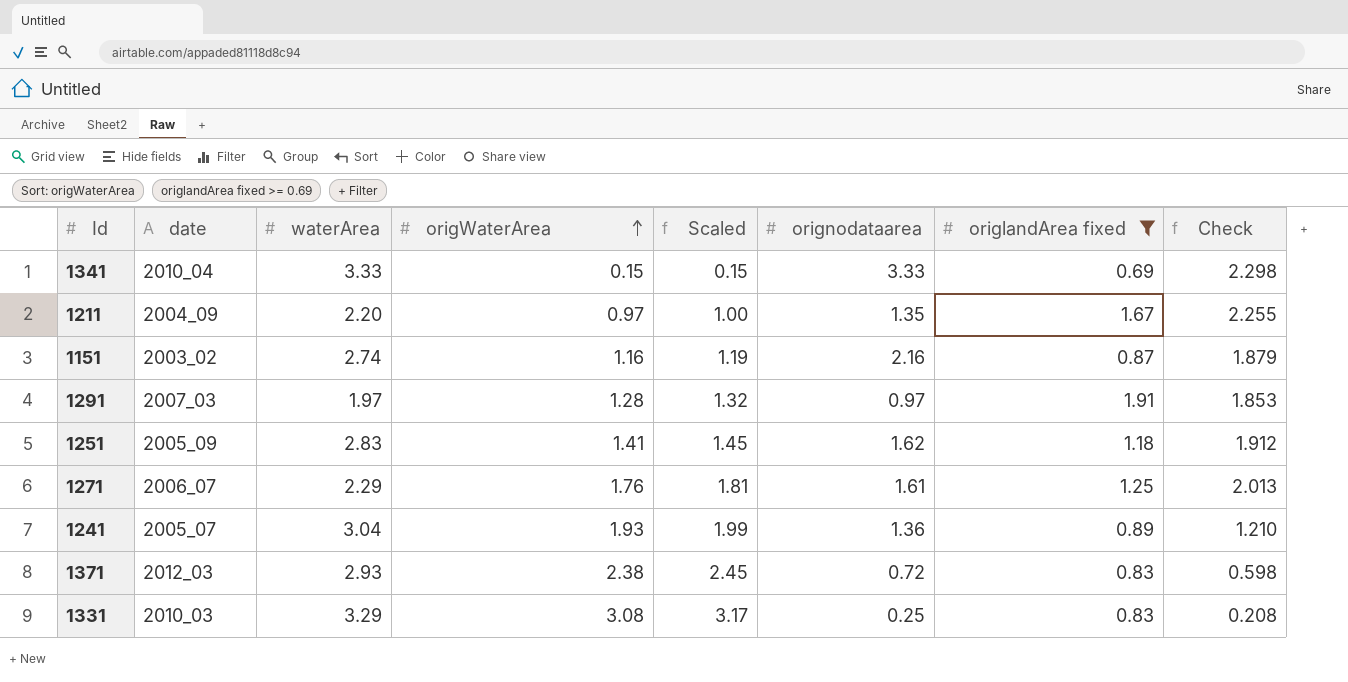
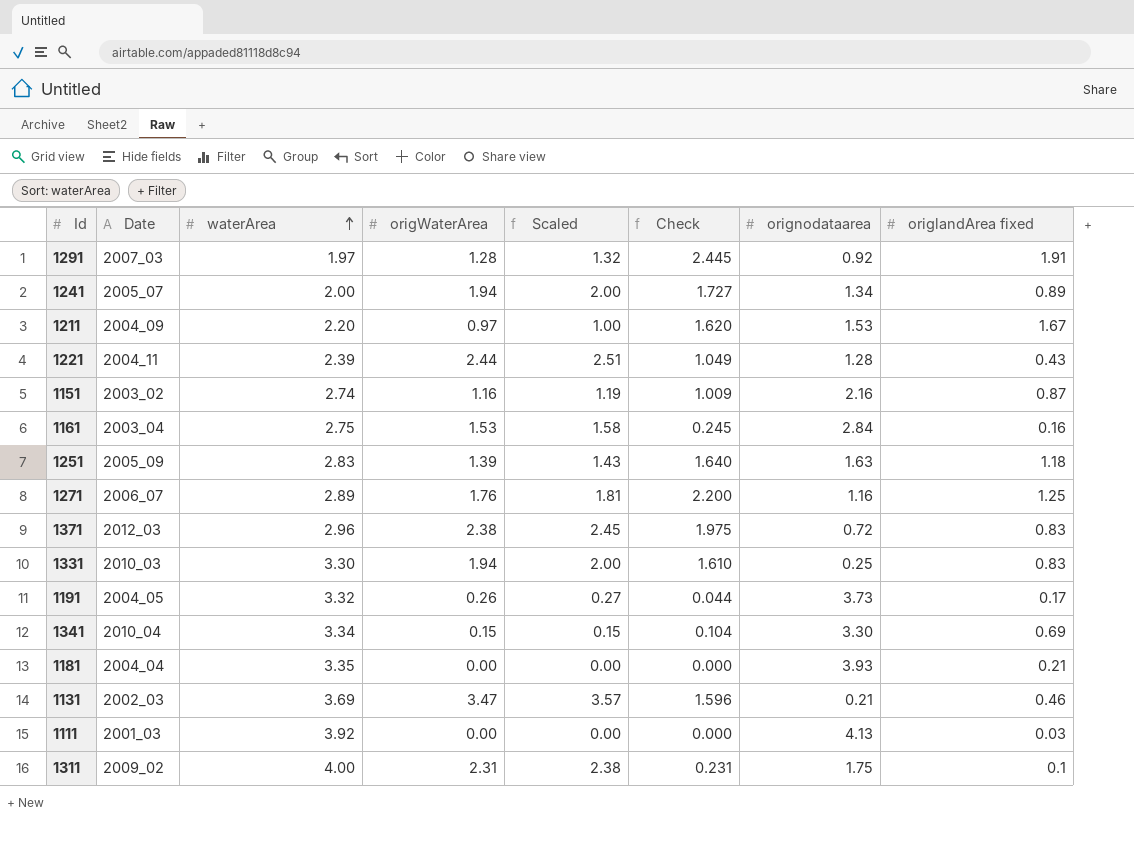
filter: origlandArea fixed >= 0.69 -> none
row order: origWaterArea ascending -> waterArea ascending
column name: date -> Date
column Check | formula: [orignodataarea] * [origlandArea fixed] -> [origWaterArea] * [origlandArea fixed]
column Check | position: 8 -> 6
1291 | orignodataarea: 0.97 -> 0.92
1241 | waterArea: 3.04 -> 2.00
1241 | origWaterArea: 1.93 -> 1.94
1241 | Scaled: 1.99 -> 2.00
1241 | orignodataarea: 1.36 -> 1.34
1211 | orignodataarea: 1.35 -> 1.53
1251 | origWaterArea: 1.41 -> 1.39
1251 | Scaled: 1.45 -> 1.43
1251 | orignodataarea: 1.62 -> 1.63
1271 | waterArea: 2.29 -> 2.89
1271 | orignodataarea: 1.61 -> 1.16
1371 | waterArea: 2.93 -> 2.96
1331 | waterArea: 3.29 -> 3.30
1331 | origWaterArea: 3.08 -> 1.94
1331 | Scaled: 3.17 -> 2.00
1341 | waterArea: 3.33 -> 3.34
1341 | orignodataarea: 3.33 -> 3.30

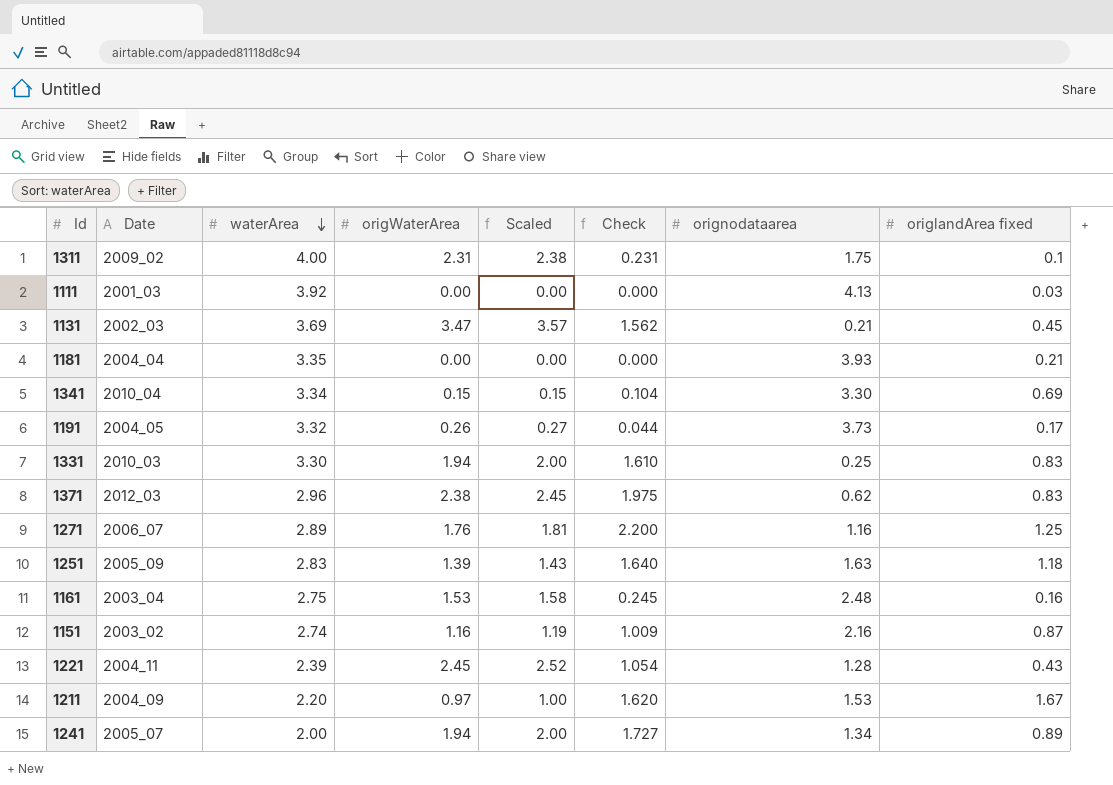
row order: waterArea ascending -> waterArea descending
row 1291: 2007_03 | 1.97 | 1.28 | 1.32 | 2.445 | 0.92 | 1.91 -> none
1131 | Check: 1.596 -> 1.562
1131 | origlandArea fixed: 0.46 -> 0.45
1371 | orignodataarea: 0.72 -> 0.62
1161 | orignodataarea: 2.84 -> 2.48
1221 | origWaterArea: 2.44 -> 2.45
1221 | Scaled: 2.51 -> 2.52
1221 | Check: 1.049 -> 1.054

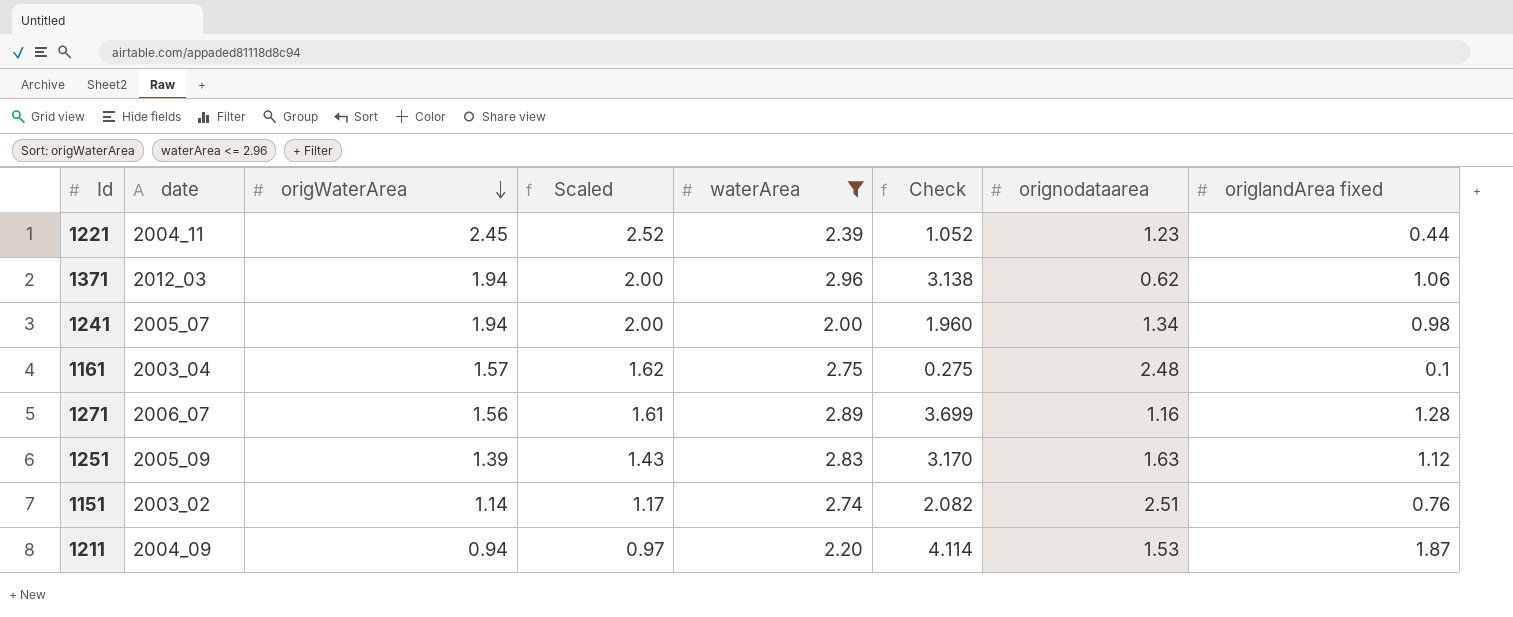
filter: none -> waterArea <= 2.96
row order: waterArea descending -> origWaterArea descending
column name: Date -> date
column waterArea | position: 3 -> 5
column Check | formula: [origWaterArea] * [origlandArea fixed] -> [waterArea] * [origlandArea fixed]
1221 | orignodataarea: 1.28 -> 1.23
1221 | origlandArea fixed: 0.43 -> 0.44
1371 | origWaterArea: 2.38 -> 1.94
1371 | Scaled: 2.45 -> 2.00
1371 | origlandArea fixed: 0.83 -> 1.06
1241 | origlandArea fixed: 0.89 -> 0.98
1161 | origWaterArea: 1.53 -> 1.57
1161 | Scaled: 1.58 -> 1.62
1161 | origlandArea fixed: 0.16 -> 0.1
1271 | origWaterArea: 1.76 -> 1.56
1271 | Scaled: 1.81 -> 1.61
1271 | origlandArea fixed: 1.25 -> 1.28
1251 | origlandArea fixed: 1.18 -> 1.12
1151 | origWaterArea: 1.16 -> 1.14
1151 | Scaled: 1.19 -> 1.17
1151 | orignodataarea: 2.16 -> 2.51
1151 | origlandArea fixed: 0.87 -> 0.76
1211 | origWaterArea: 0.97 -> 0.94
1211 | Scaled: 1.00 -> 0.97
1211 | origlandArea fixed: 1.67 -> 1.87

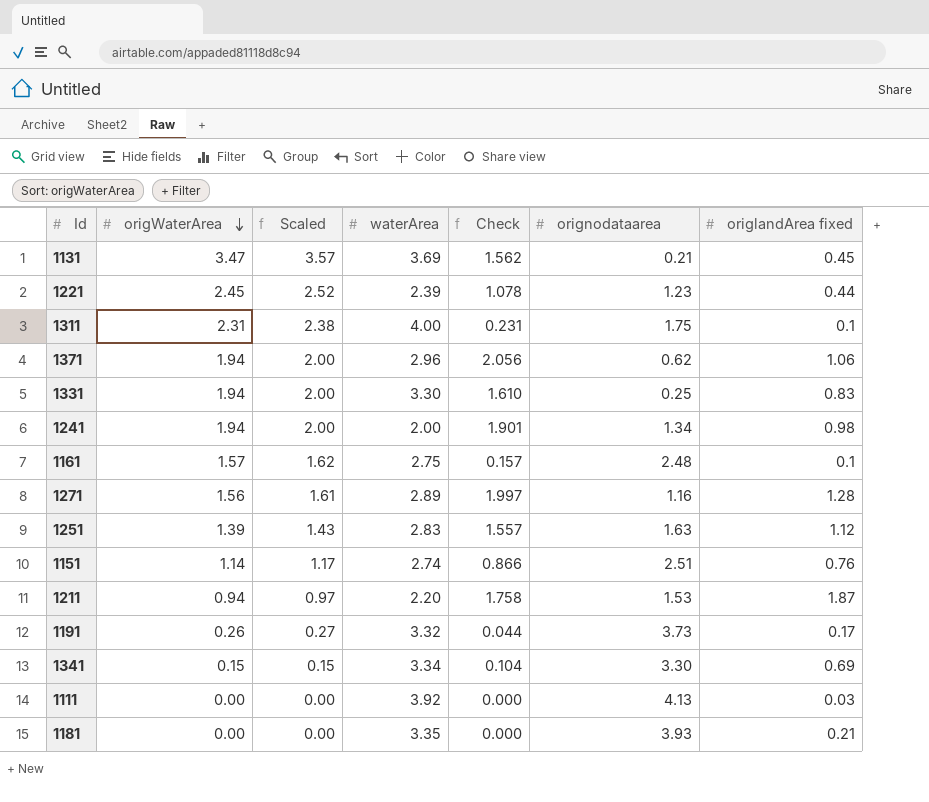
filter: waterArea <= 2.96 -> none
column date | position: 2 -> none
column Check | formula: [waterArea] * [origlandArea fixed] -> [origWaterArea] * [origlandArea fixed]

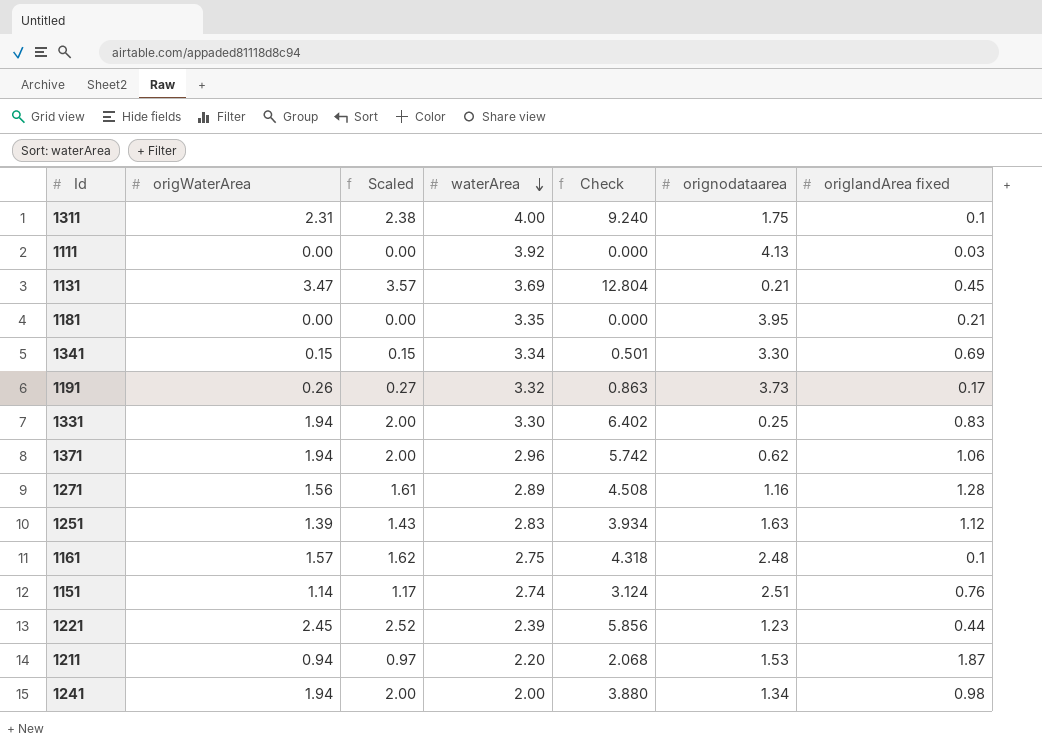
row order: origWaterArea descending -> waterArea descending
column Check | formula: [origWaterArea] * [origlandArea fixed] -> [origWaterArea] * [waterArea]
1181 | orignodataarea: 3.93 -> 3.95

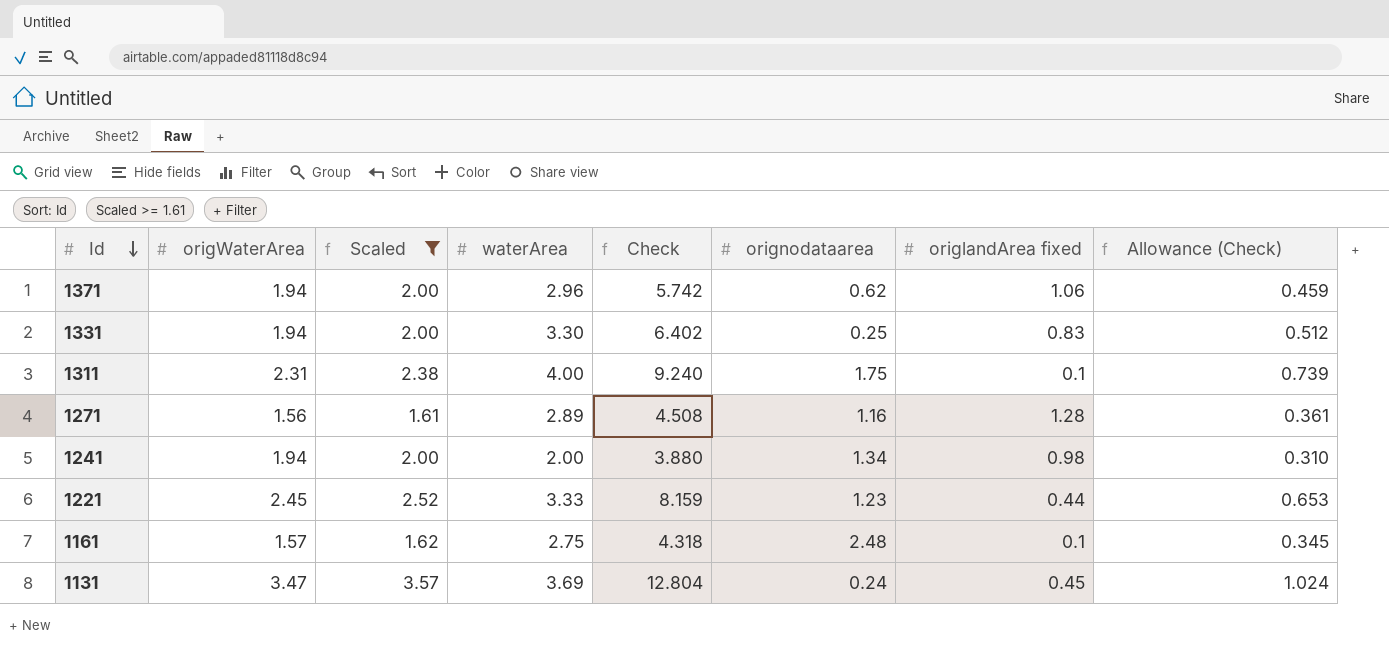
filter: none -> Scaled >= 1.61
row order: waterArea descending -> Id descending
column Allowance (Check) | formula: none -> [Check] * 0.08
1221 | waterArea: 2.39 -> 3.33
1221 | Check: 5.856 -> 8.159
1131 | orignodataarea: 0.21 -> 0.24

